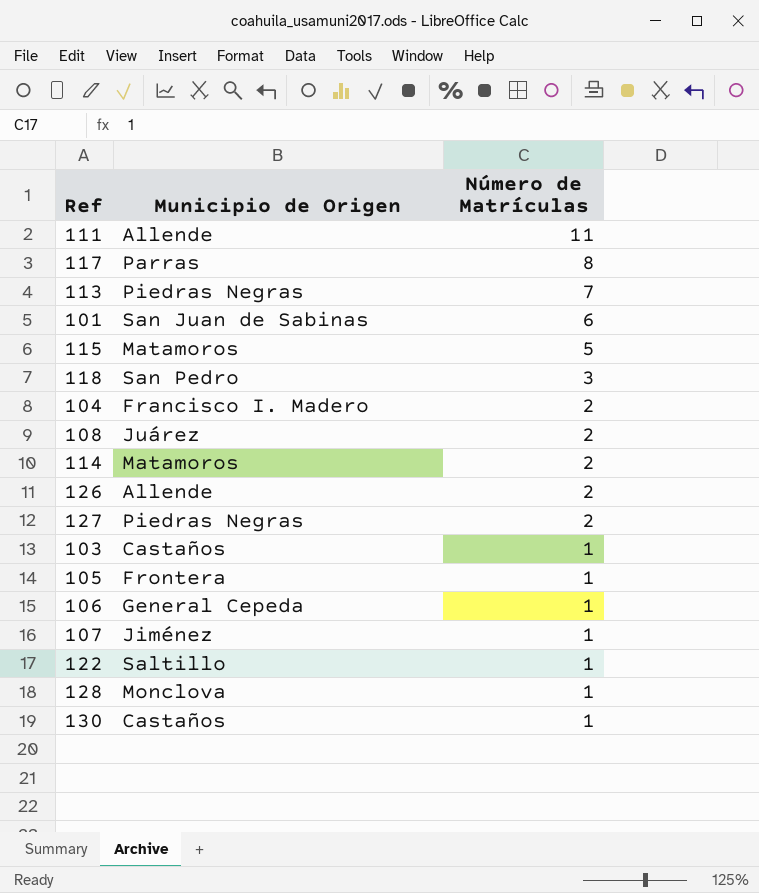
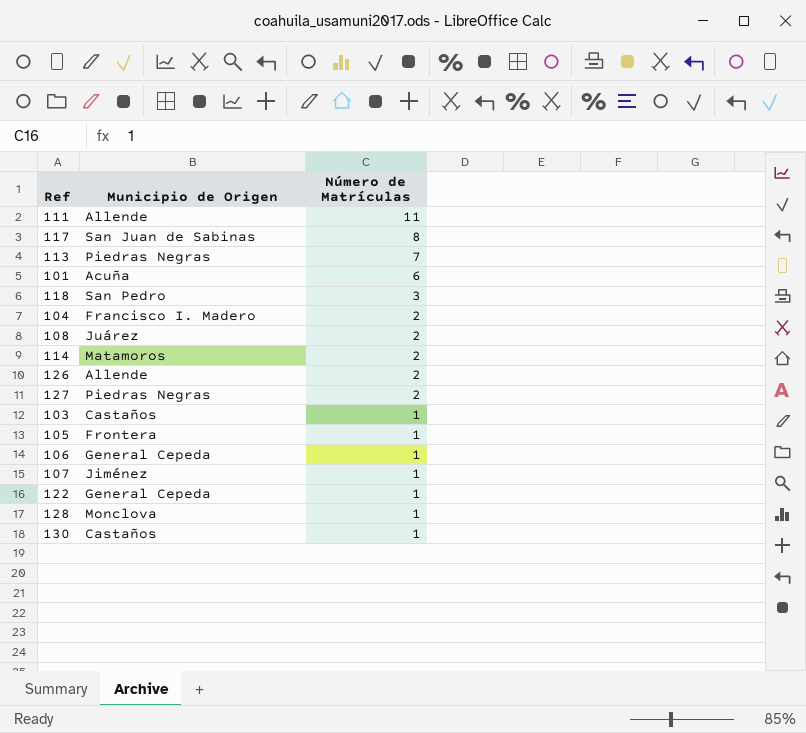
row 115: Matamoros | 5 -> none
117 | Municipio de Origen: Parras -> San Juan de Sabinas
101 | Municipio de Origen: San Juan de Sabinas -> Acuña
122 | Municipio de Origen: Saltillo -> General Cepeda

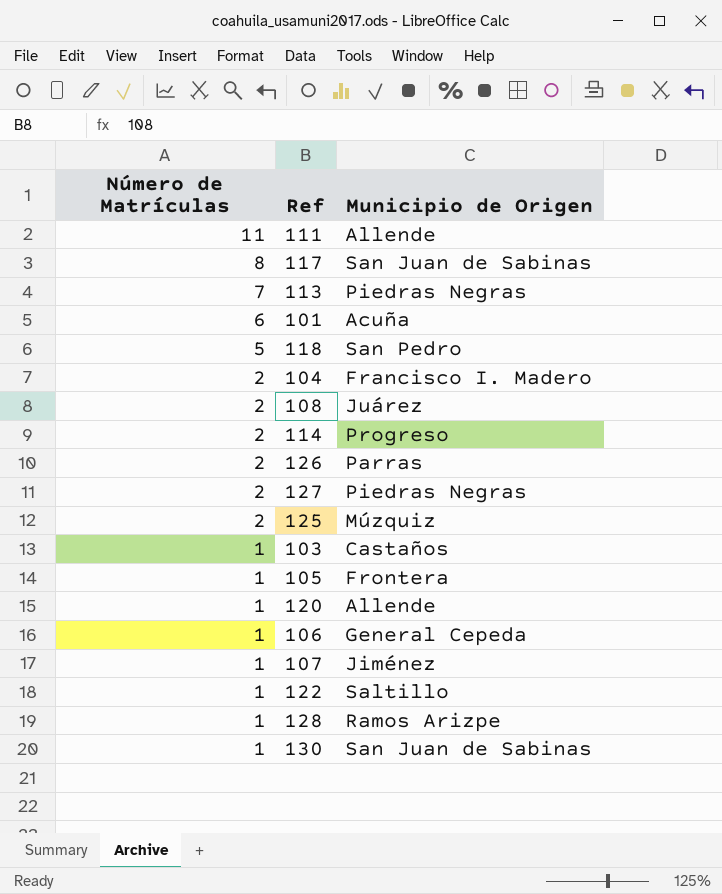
column Número de Matrículas | position: 3 -> 1
118 | Número de Matrículas: 3 -> 5
114 | Municipio de Origen: Matamoros -> Progreso
126 | Municipio de Origen: Allende -> Parras
row 125: none -> 2 | Múzquiz
row 120: none -> 1 | Allende
122 | Municipio de Origen: General Cepeda -> Saltillo
128 | Municipio de Origen: Monclova -> Ramos Arizpe
130 | Municipio de Origen: Castaños -> San Juan de Sabinas

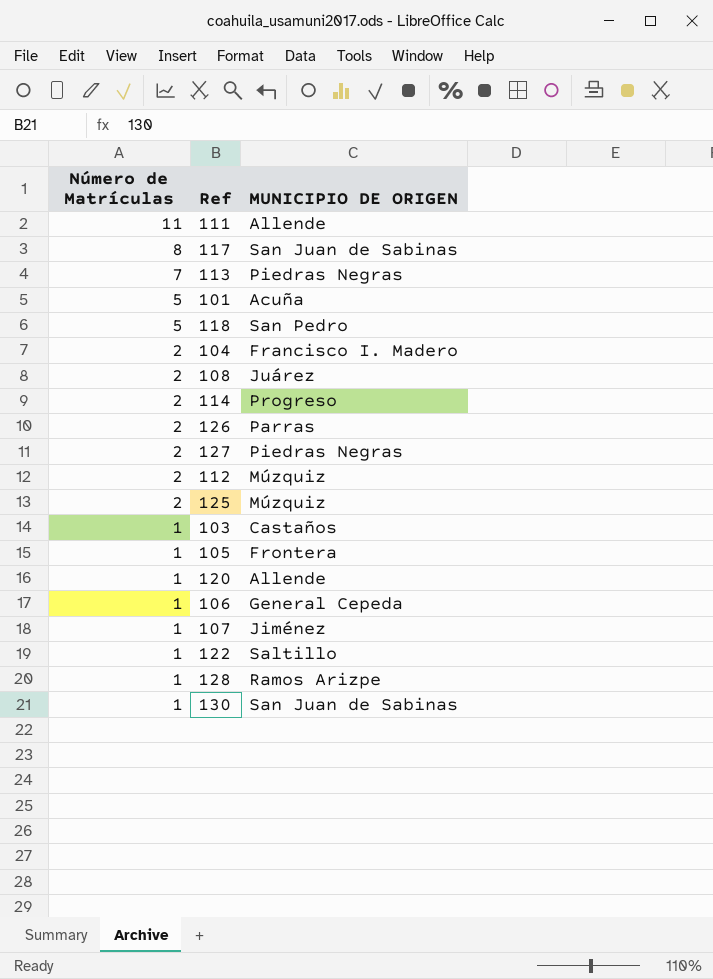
column name: Municipio de Origen -> MUNICIPIO DE ORIGEN
101 | Número de Matrículas: 6 -> 5
row 112: none -> 2 | Múzquiz

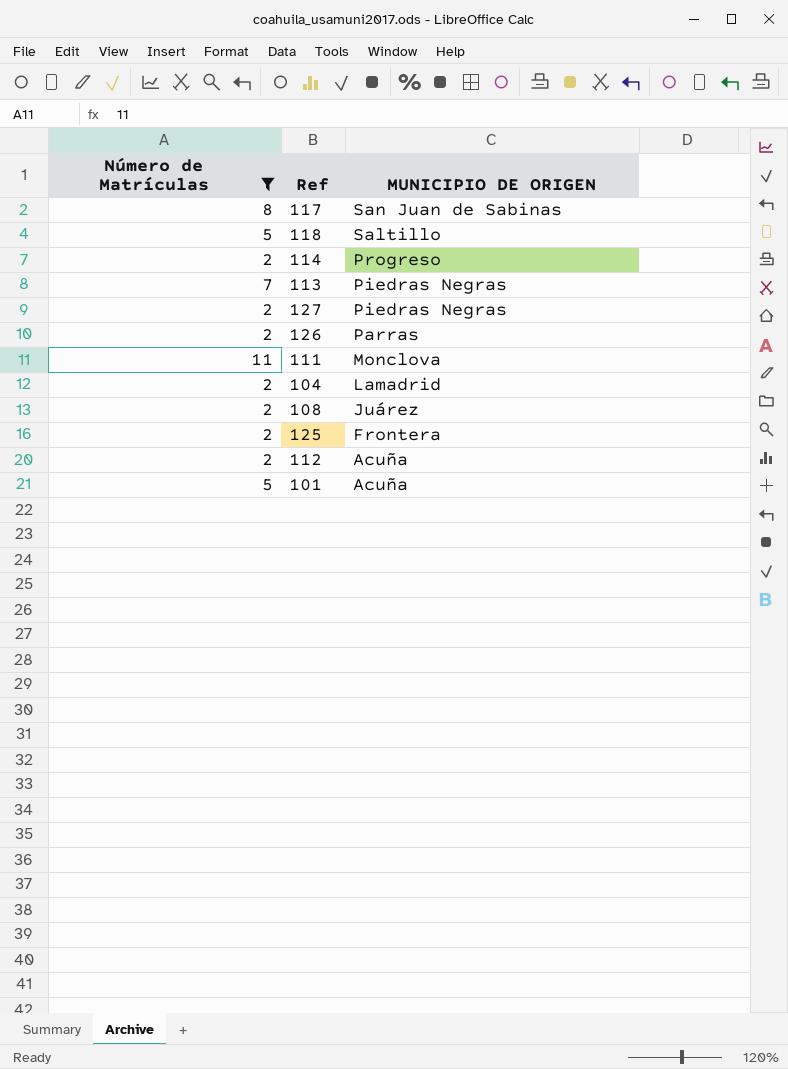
filter: none -> Número de Matrículas != 1
row order: Número de Matrículas descending -> MUNICIPIO DE ORIGEN descending
118 | MUNICIPIO DE ORIGEN: San Pedro -> Saltillo
111 | MUNICIPIO DE ORIGEN: Allende -> Monclova
104 | MUNICIPIO DE ORIGEN: Francisco I. Madero -> Lamadrid
125 | MUNICIPIO DE ORIGEN: Múzquiz -> Frontera
112 | MUNICIPIO DE ORIGEN: Múzquiz -> Acuña

